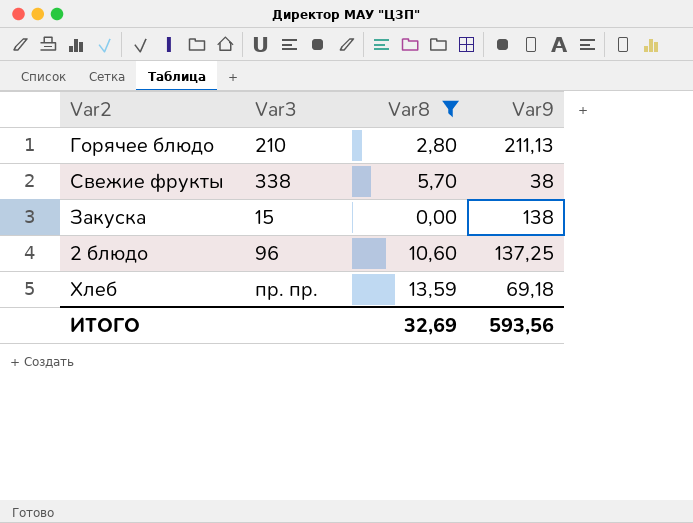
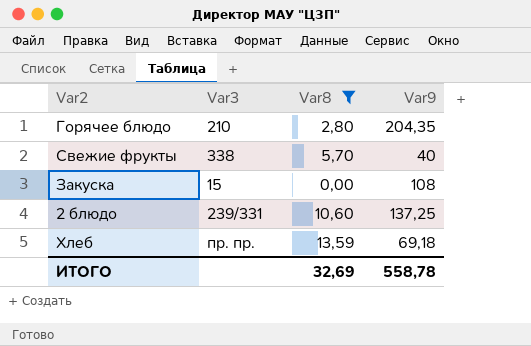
Горячее блюдо | Var9: 211,13 -> 204,35
Свежие фрукты | Var9: 38 -> 40
Закуска | Var9: 138 -> 108
2 блюдо | Var3: 96 -> 239/331
ИТОГО | Var9: 593,56 -> 558,78

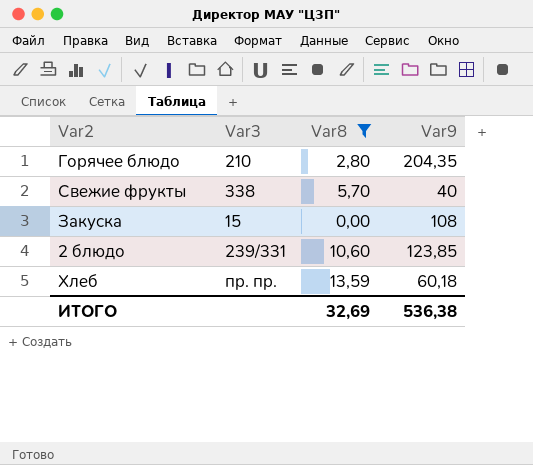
2 блюдо | Var9: 137,25 -> 123,85
Хлеб | Var9: 69,18 -> 60,18
ИТОГО | Var9: 558,78 -> 536,38

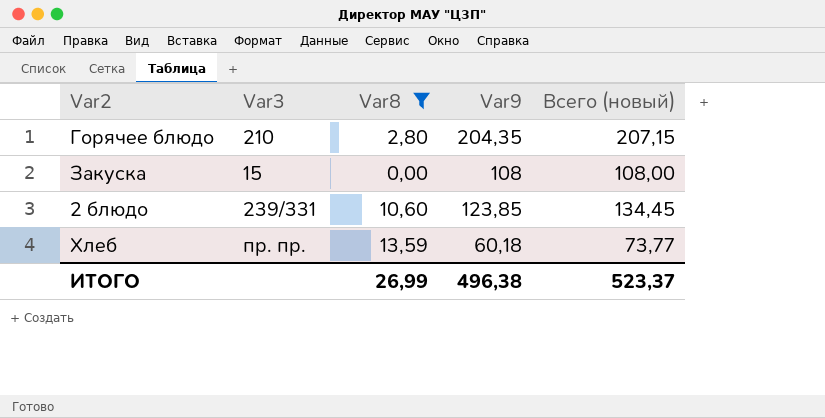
column Всего (новый) | formula: none -> [Var8] + [Var9]
row Свежие фрукты: 338 | 5,70 | 40 -> none
ИТОГО | Var8: 32,69 -> 26,99
ИТОГО | Var9: 536,38 -> 496,38

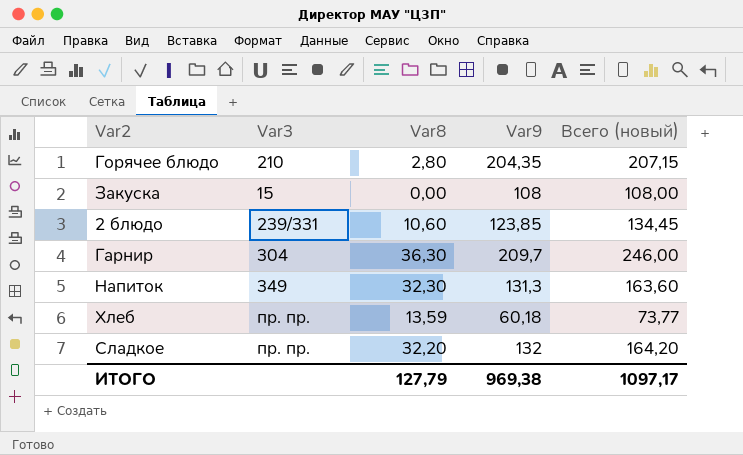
filter: Var8 <= 13,59 -> none
ИТОГО | Var8: 26,99 -> 127,79
ИТОГО | Var9: 496,38 -> 969,38
ИТОГО | Всего (новый): 523,37 -> 1097,17

